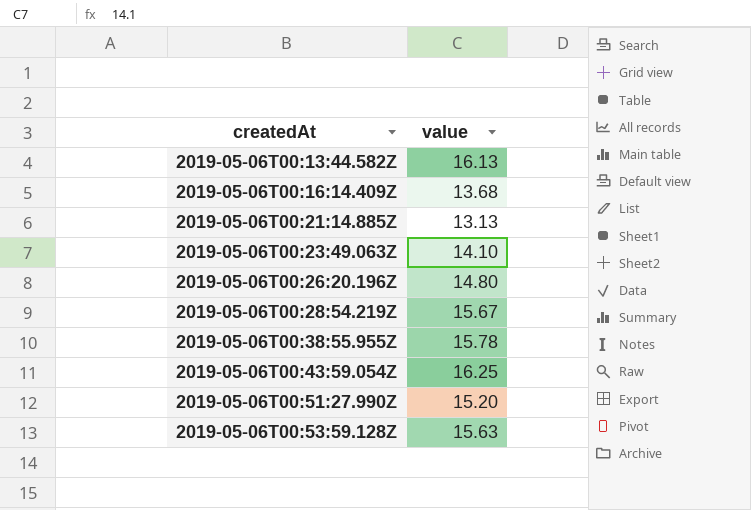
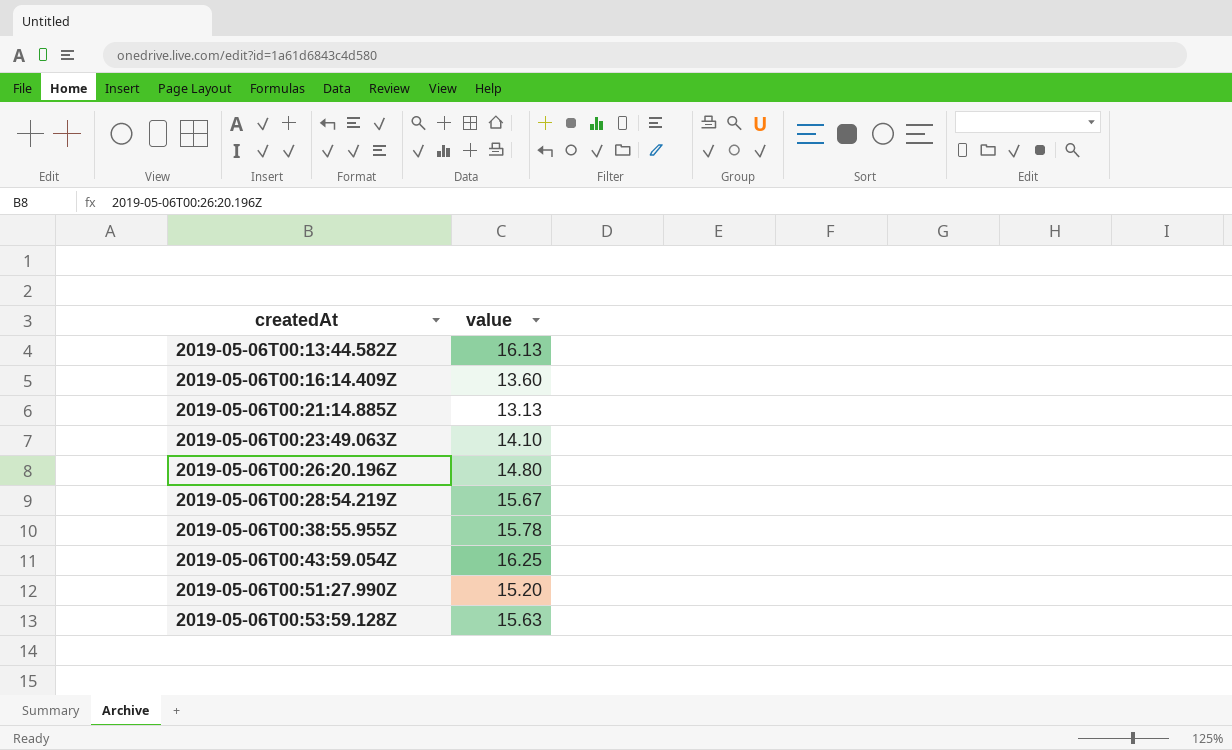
2019-05-06T00:16:14.409Z | value: 13.68 -> 13.60

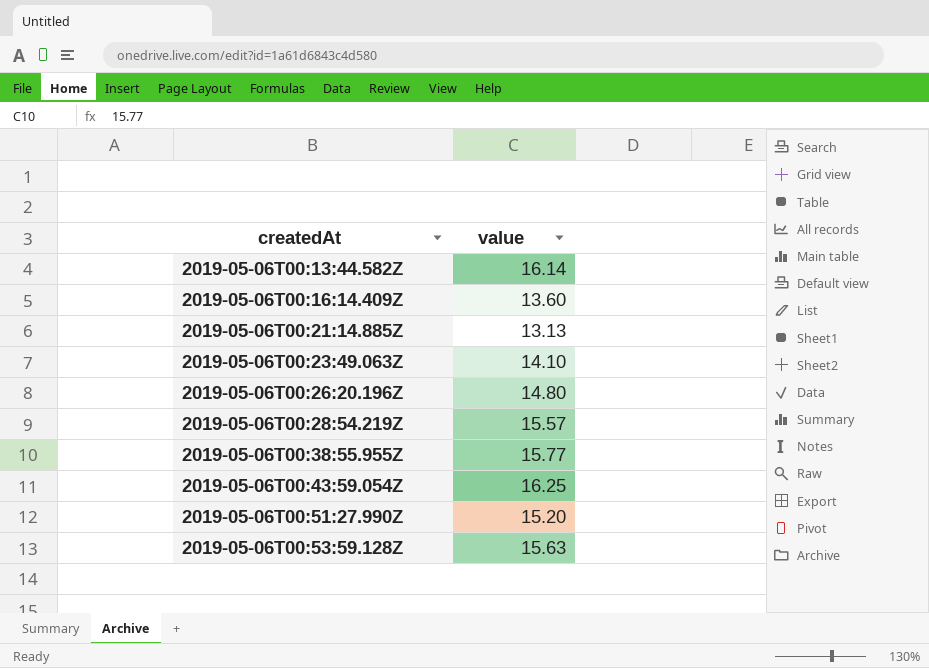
2019-05-06T00:13:44.582Z | value: 16.13 -> 16.14
2019-05-06T00:28:54.219Z | value: 15.67 -> 15.57
2019-05-06T00:38:55.955Z | value: 15.78 -> 15.77

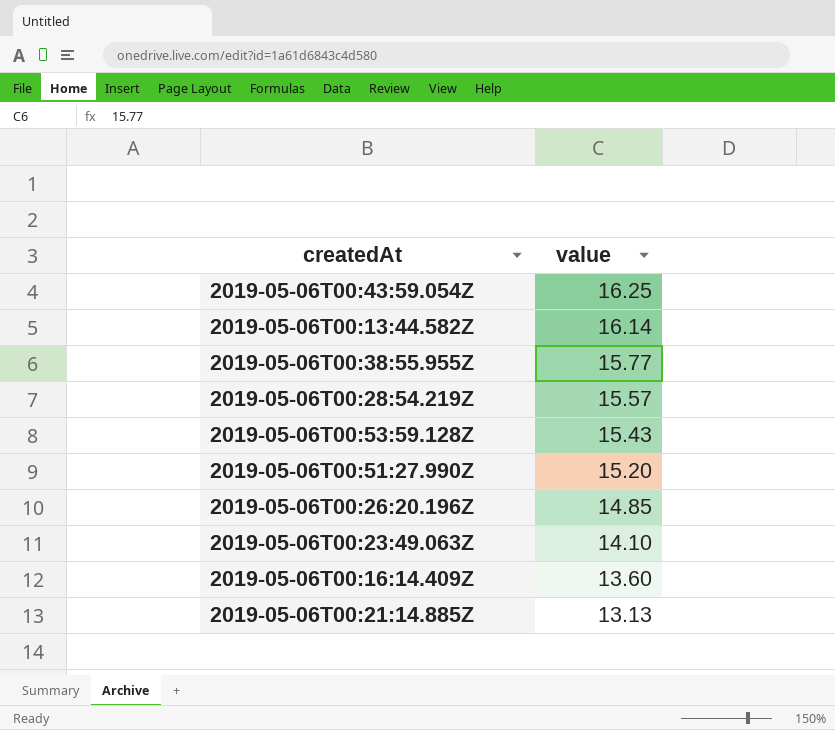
row order: createdAt ascending -> value descending
2019-05-06T00:53:59.128Z | value: 15.63 -> 15.43
2019-05-06T00:26:20.196Z | value: 14.80 -> 14.85

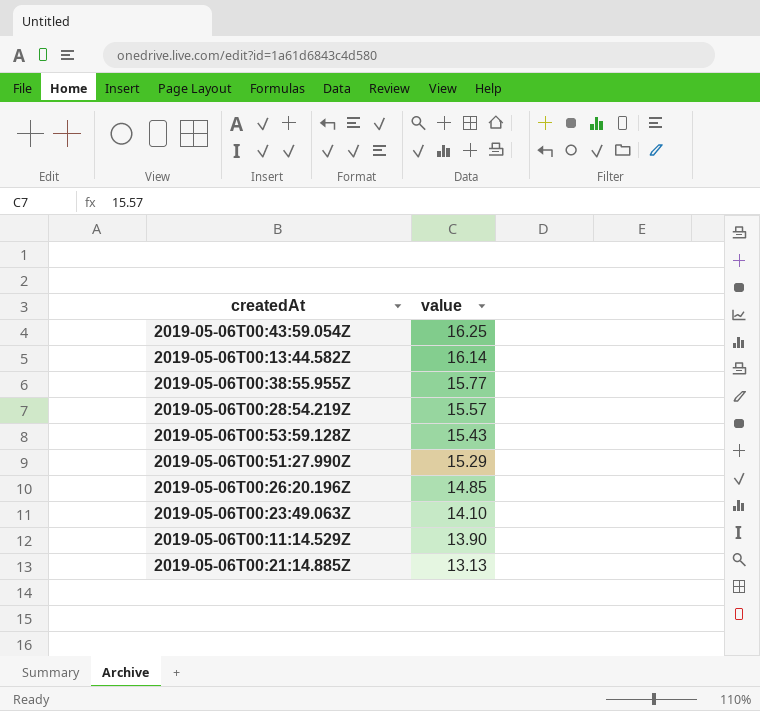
row 2019-05-06T00:16:14.409Z: 13.60 -> none
2019-05-06T00:51:27.990Z | value: 15.20 -> 15.29
row 2019-05-06T00:11:14.529Z: none -> 13.90

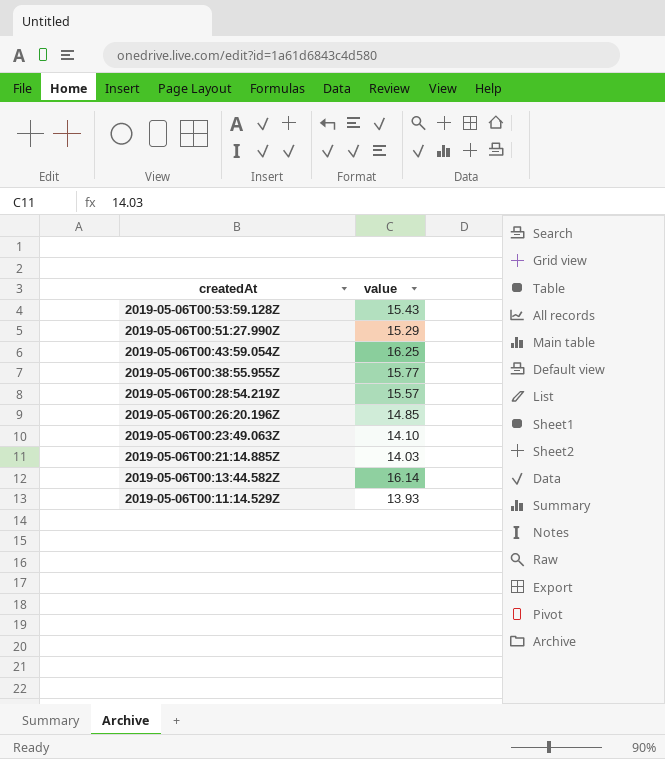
row order: value descending -> createdAt descending
2019-05-06T00:21:14.885Z | value: 13.13 -> 14.03
2019-05-06T00:11:14.529Z | value: 13.90 -> 13.93

